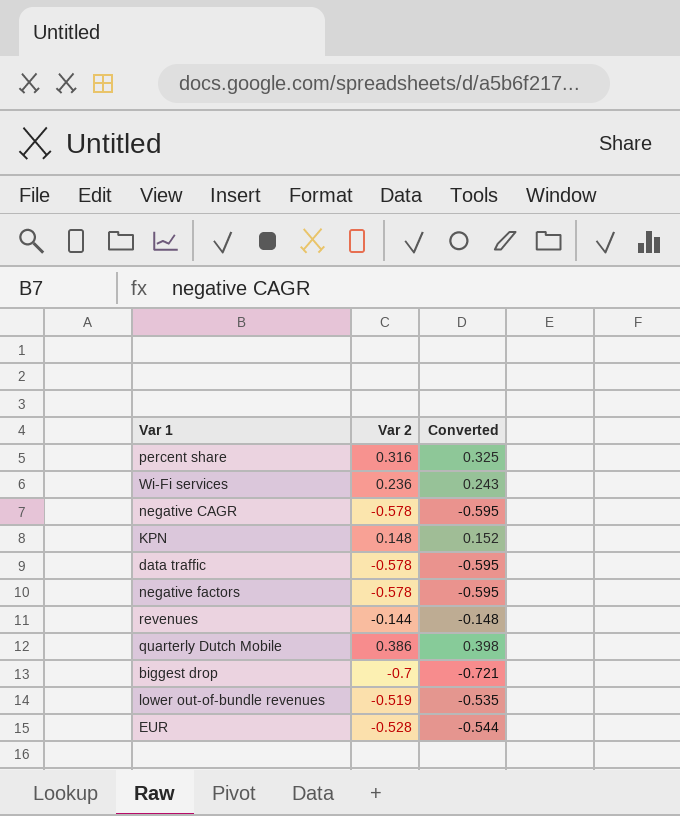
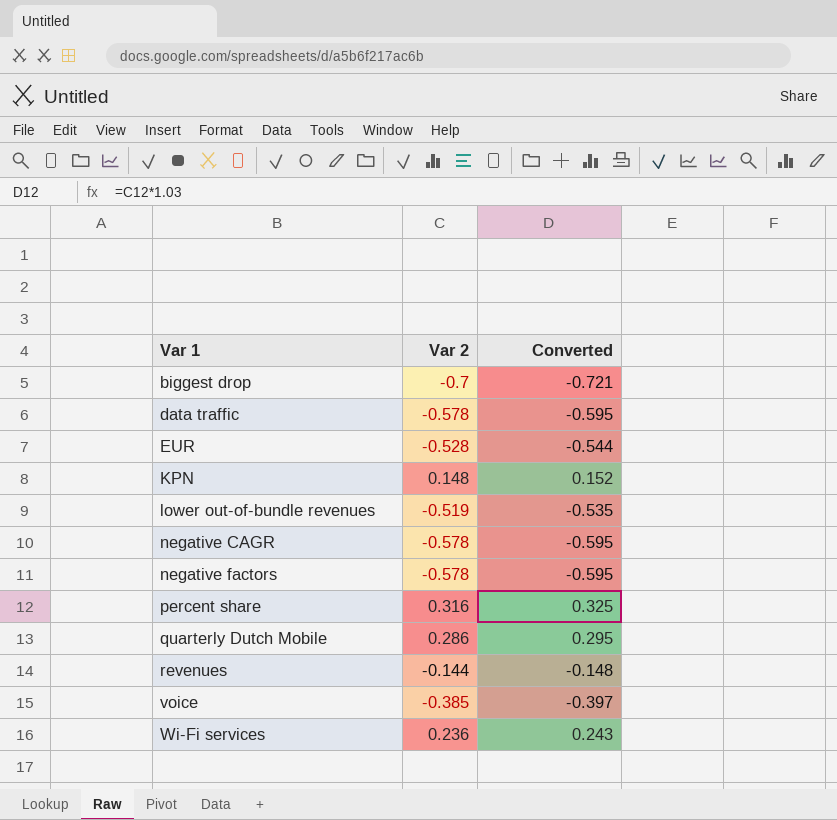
row order: none -> Var 1 ascending
quarterly Dutch Mobile | Var 2: 0.386 -> 0.286
quarterly Dutch Mobile | Converted: 0.398 -> 0.295
row voice: none -> -0.385 | -0.397

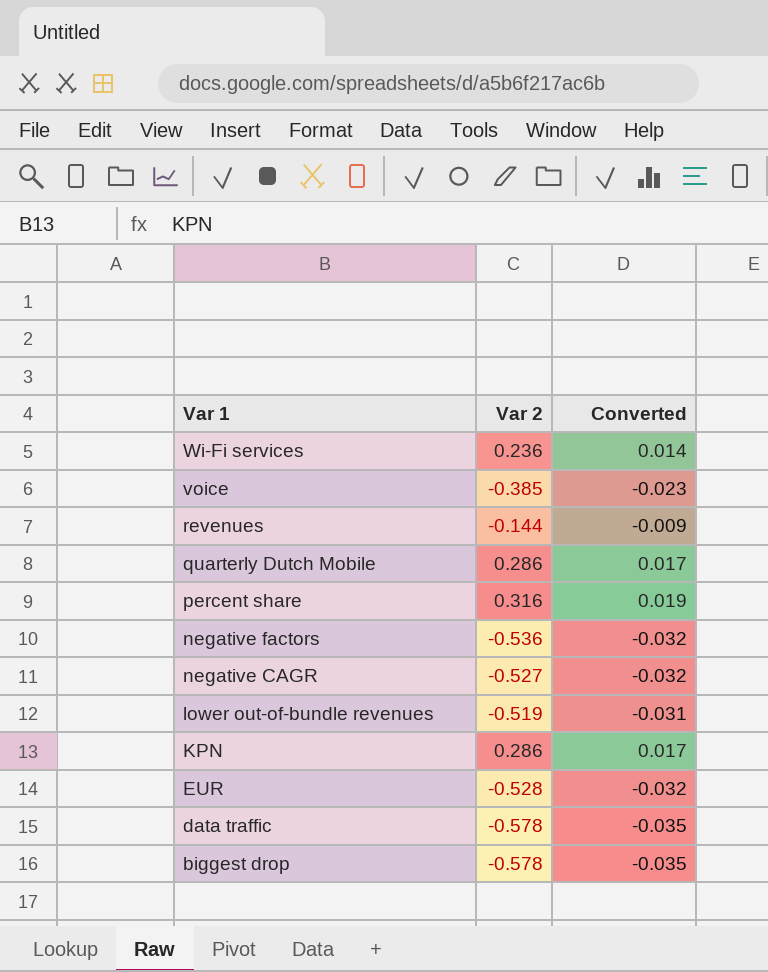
row order: Var 1 ascending -> Var 1 descending
column Converted | formula: [Var 2] * 1.03 -> [Var 2] * 0.06
negative factors | Var 2: -0.578 -> -0.536
negative CAGR | Var 2: -0.578 -> -0.527
KPN | Var 2: 0.148 -> 0.286
biggest drop | Var 2: -0.7 -> -0.578

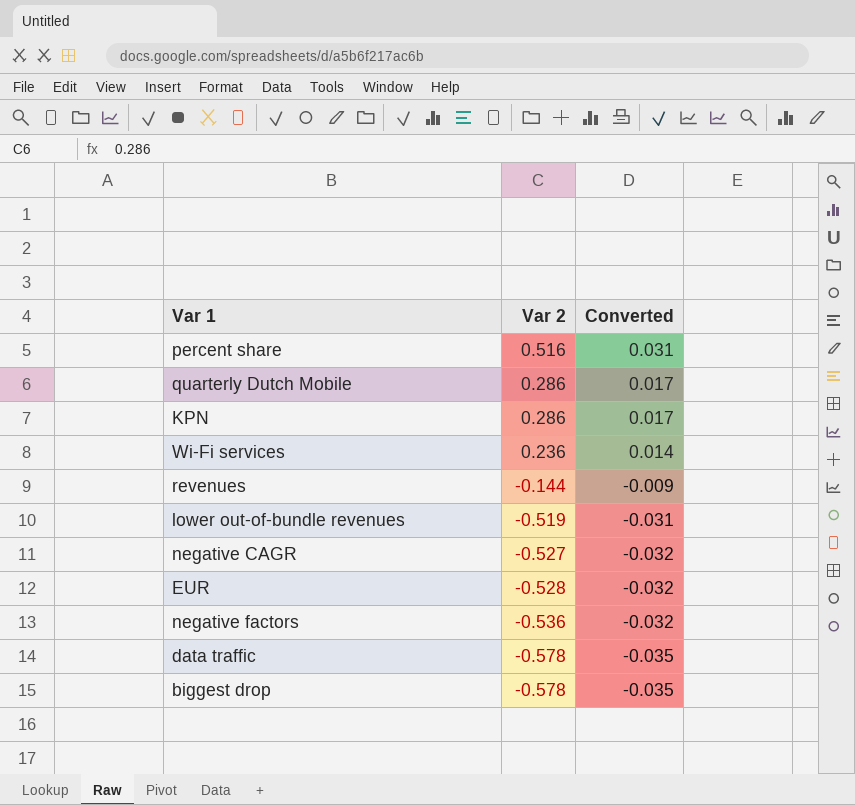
row order: Var 1 descending -> Var 2 descending
row voice: -0.385 | -0.023 -> none
percent share | Var 2: 0.316 -> 0.516
percent share | Converted: 0.019 -> 0.031

